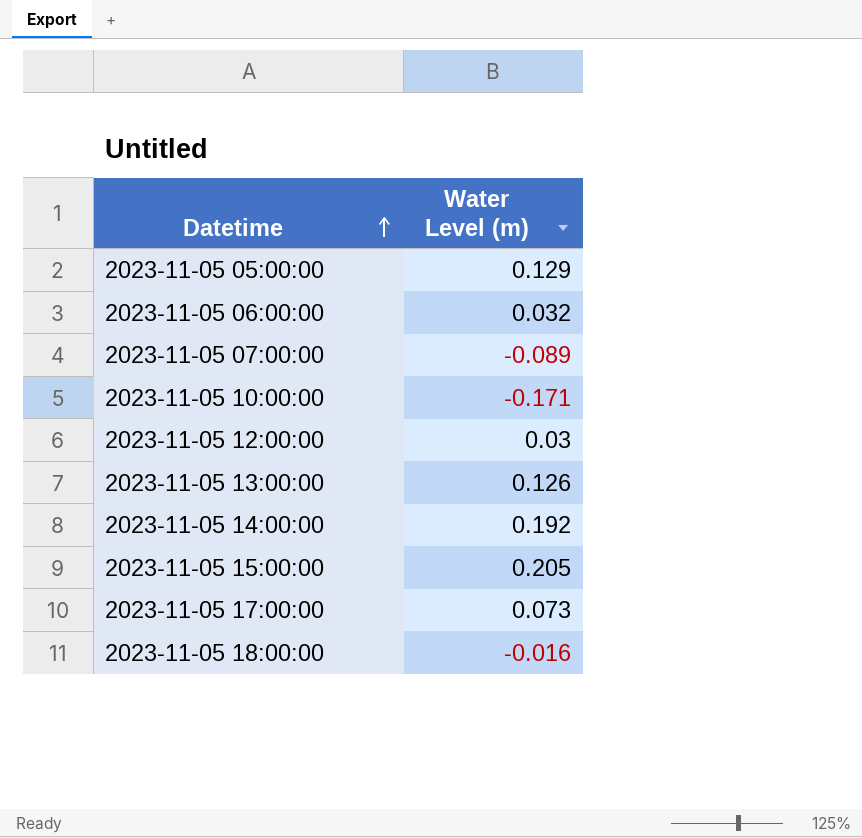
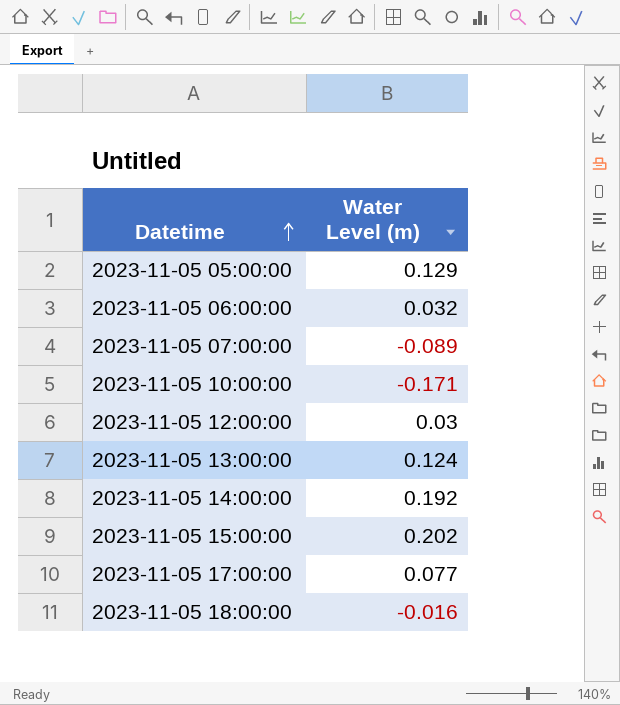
2023-11-05 13:00:00 | Water Level (m): 0.126 -> 0.124
2023-11-05 15:00:00 | Water Level (m): 0.205 -> 0.202
2023-11-05 17:00:00 | Water Level (m): 0.073 -> 0.077

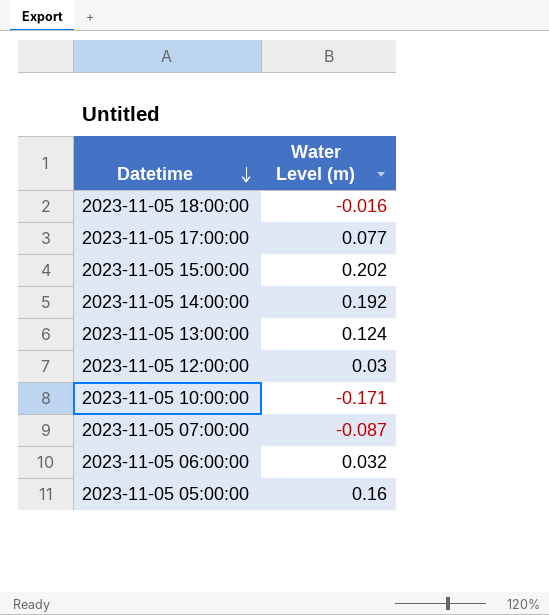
row order: Datetime ascending -> Datetime descending
2023-11-05 07:00:00 | Water Level (m): -0.089 -> -0.087
2023-11-05 05:00:00 | Water Level (m): 0.129 -> 0.16

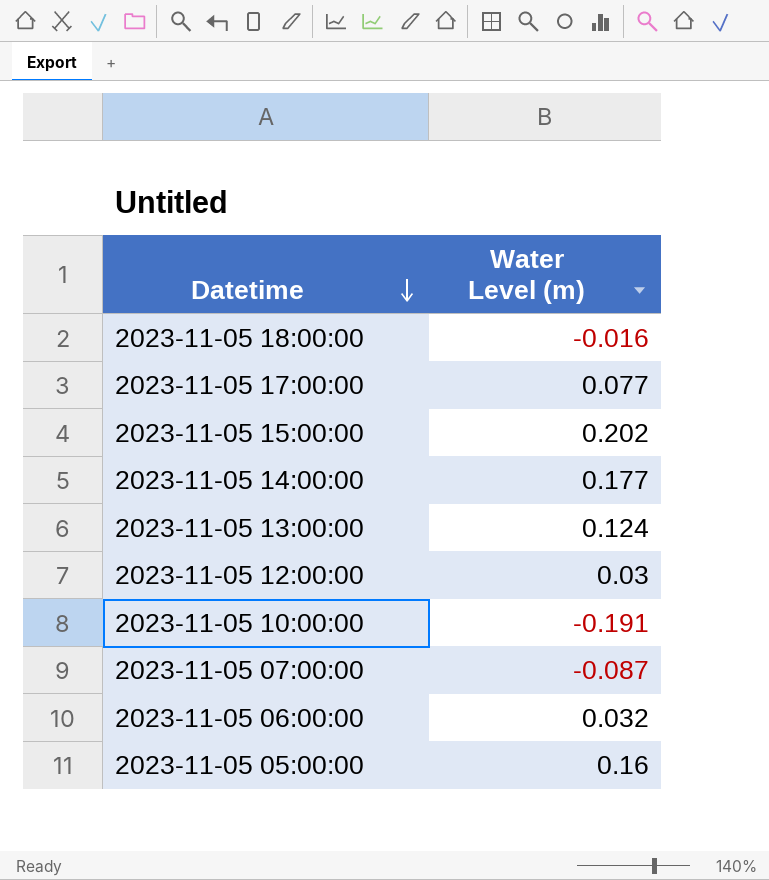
2023-11-05 14:00:00 | Water Level (m): 0.192 -> 0.177
2023-11-05 10:00:00 | Water Level (m): -0.171 -> -0.191

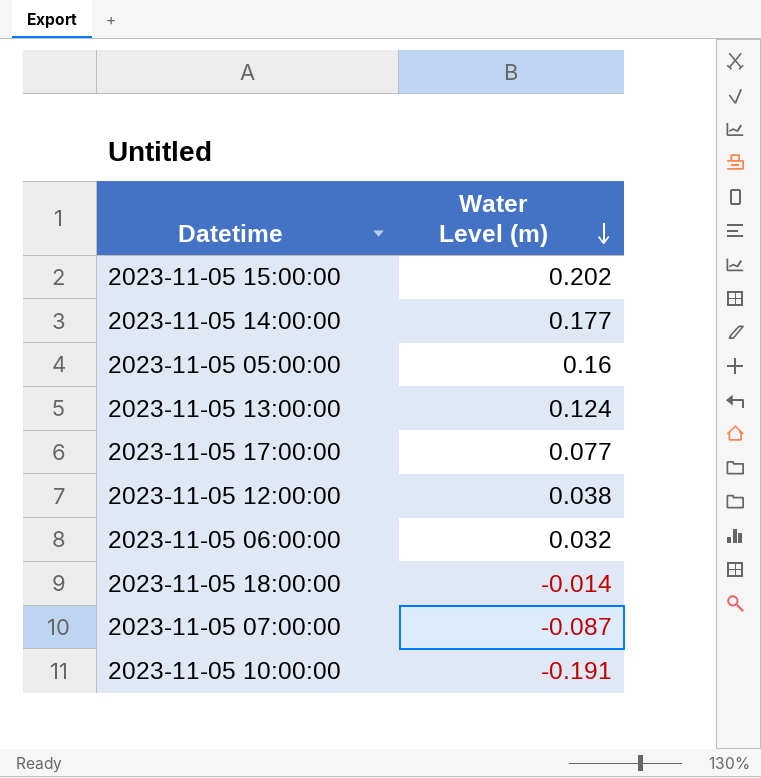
row order: Datetime descending -> Water Level (m) descending
2023-11-05 12:00:00 | Water Level (m): 0.03 -> 0.038
2023-11-05 18:00:00 | Water Level (m): -0.016 -> -0.014

